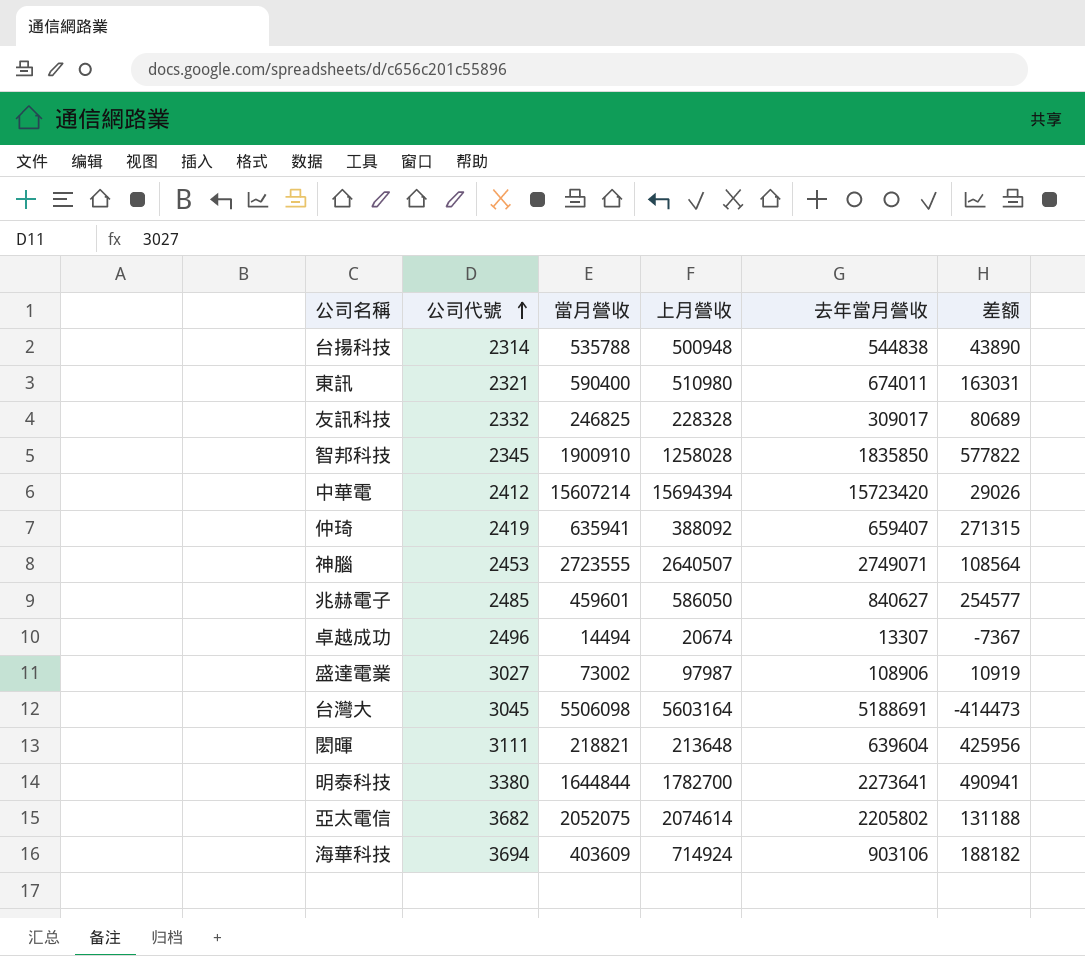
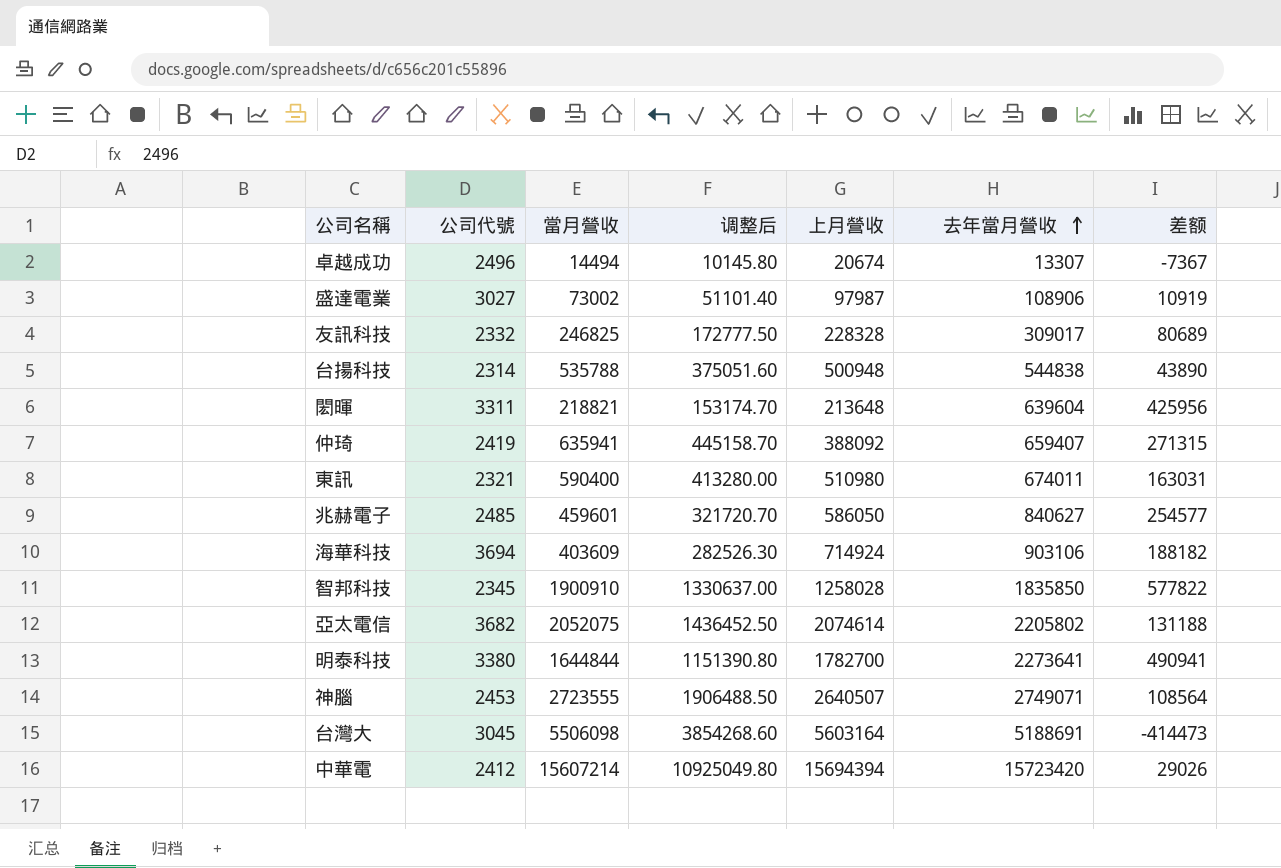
row order: 公司代號 ascending -> 去年當月營收 ascending
column 调整后 | formula: none -> [當月營收] * 0.7
閎暉 | 公司代號: 3111 -> 3311

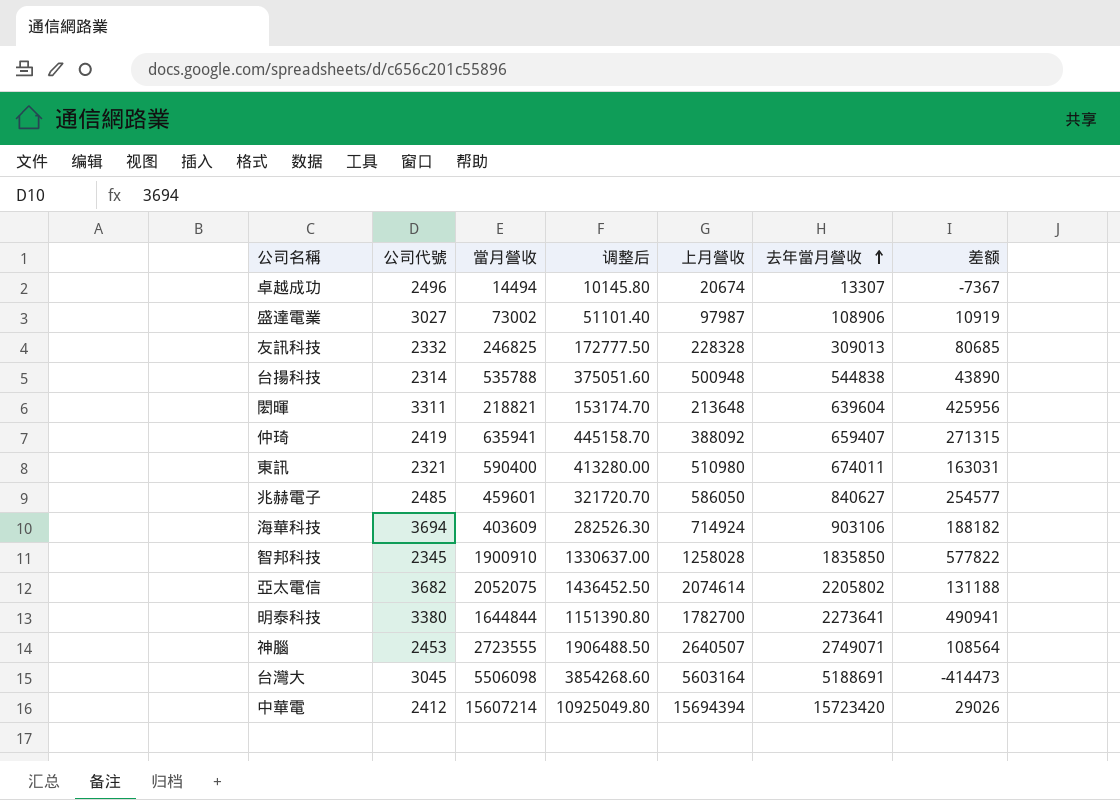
友訊科技 | 去年當月營收: 309017 -> 309013
友訊科技 | 差额: 80689 -> 80685

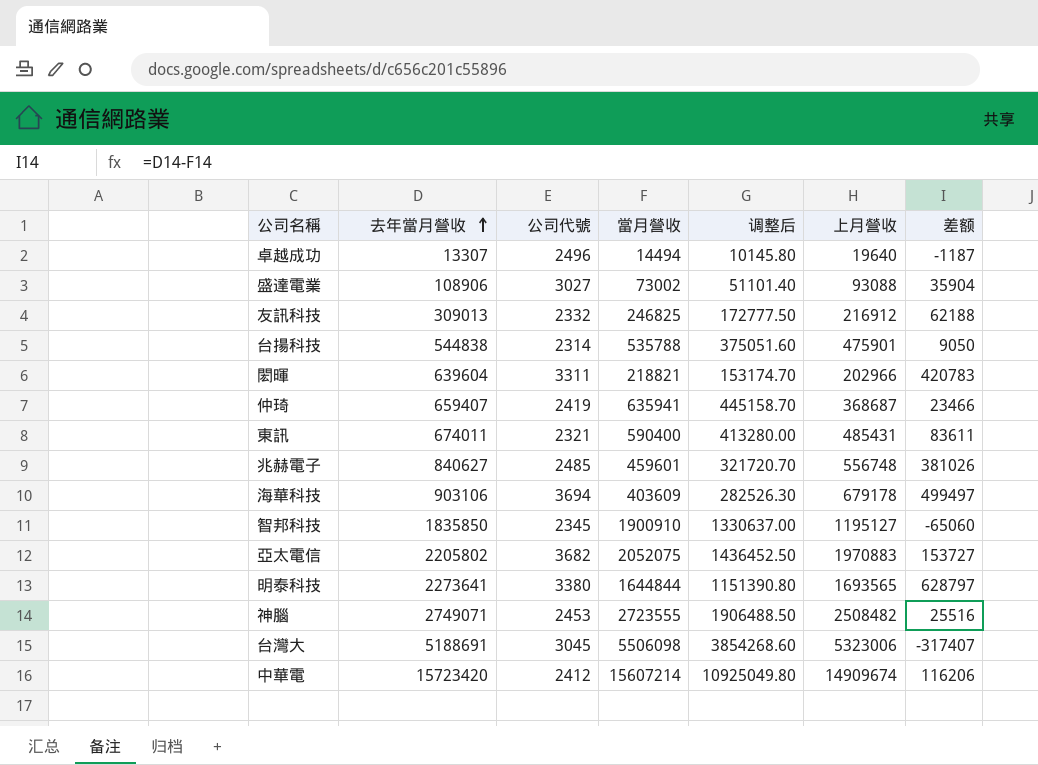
column 去年當月營收 | position: 6 -> 2
column 差额 | formula: [去年當月營收] - [上月營收] -> [去年當月營收] - [當月營收]
卓越成功 | 上月營收: 20674 -> 19640
盛達電業 | 上月營收: 97987 -> 93088
友訊科技 | 上月營收: 228328 -> 216912
台揚科技 | 上月營收: 500948 -> 475901
閎暉 | 上月營收: 213648 -> 202966
仲琦 | 上月營收: 388092 -> 368687
東訊 | 上月營收: 510980 -> 485431
兆赫電子 | 上月營收: 586050 -> 556748
海華科技 | 上月營收: 714924 -> 679178
智邦科技 | 上月營收: 1258028 -> 1195127
亞太電信 | 上月營收: 2074614 -> 1970883
明泰科技 | 上月營收: 1782700 -> 1693565
神腦 | 上月營收: 2640507 -> 2508482
台灣大 | 上月營收: 5603164 -> 5323006
中華電 | 上月營收: 15694394 -> 14909674

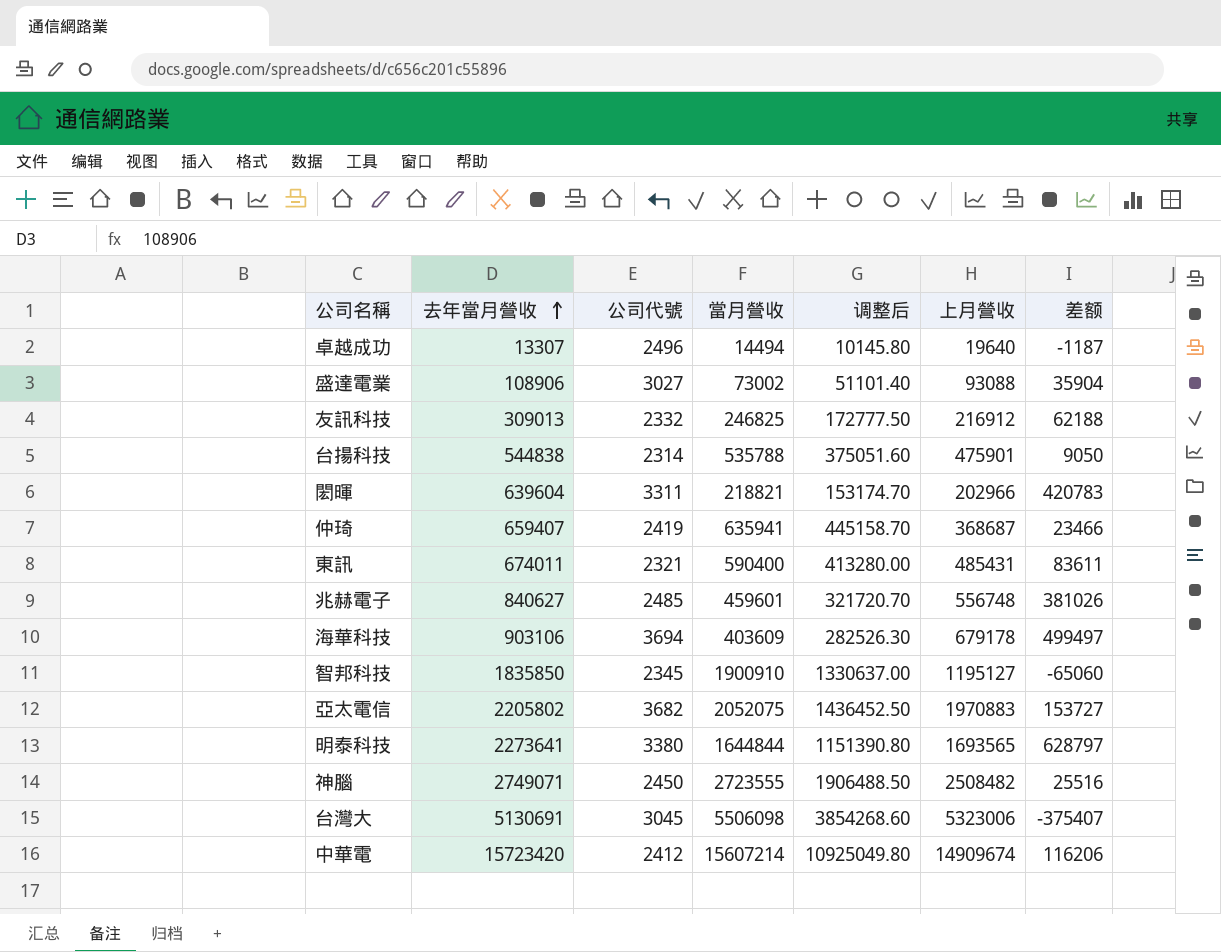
神腦 | 公司代號: 2453 -> 2450
台灣大 | 去年當月營收: 5188691 -> 5130691
台灣大 | 差额: -317407 -> -375407

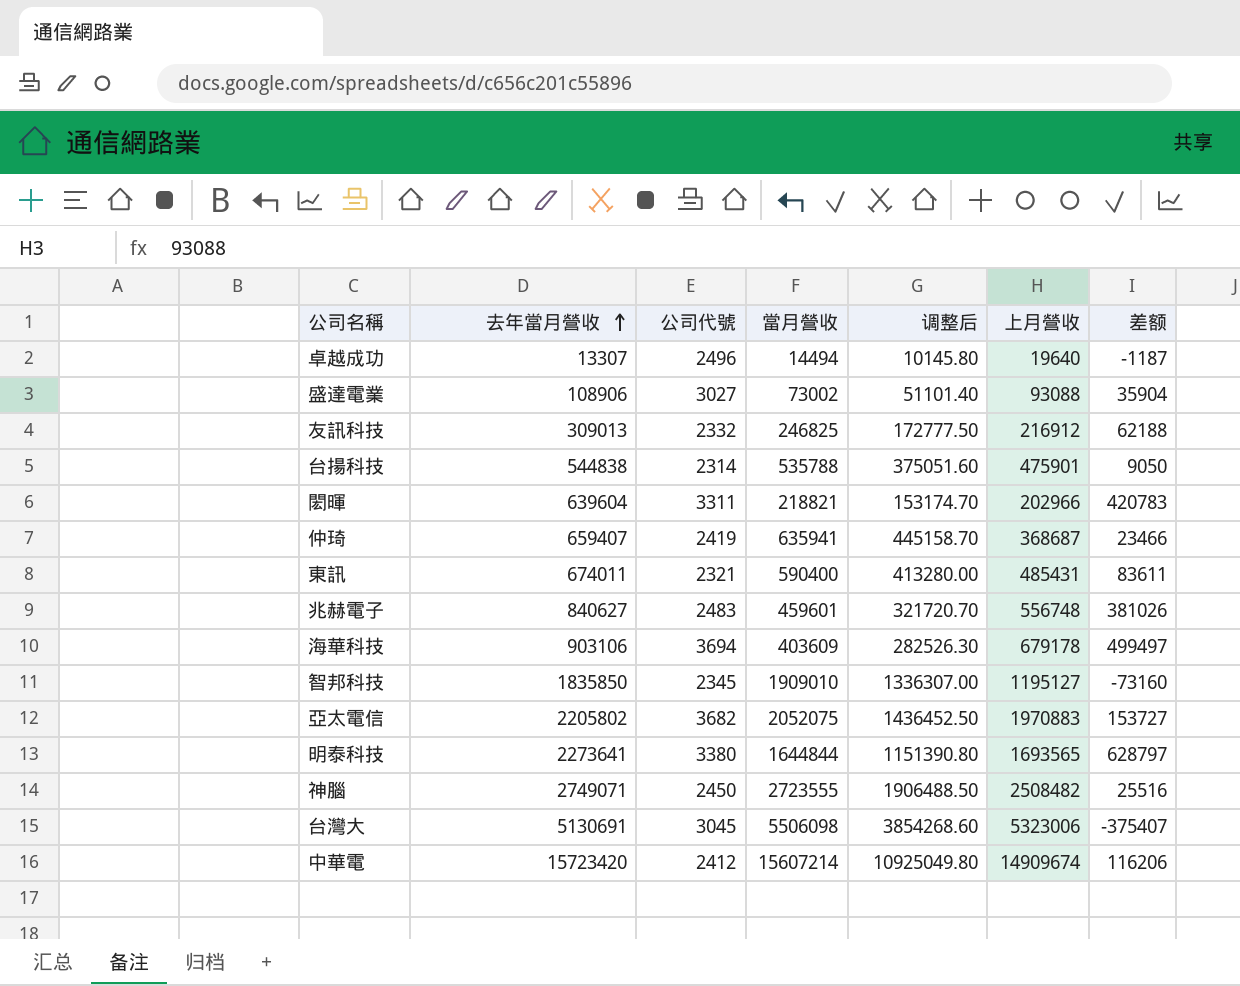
兆赫電子 | 公司代號: 2485 -> 2483
智邦科技 | 當月營收: 1900910 -> 1909010
智邦科技 | 调整后: 1330637.00 -> 1336307.00
智邦科技 | 差额: -65060 -> -73160

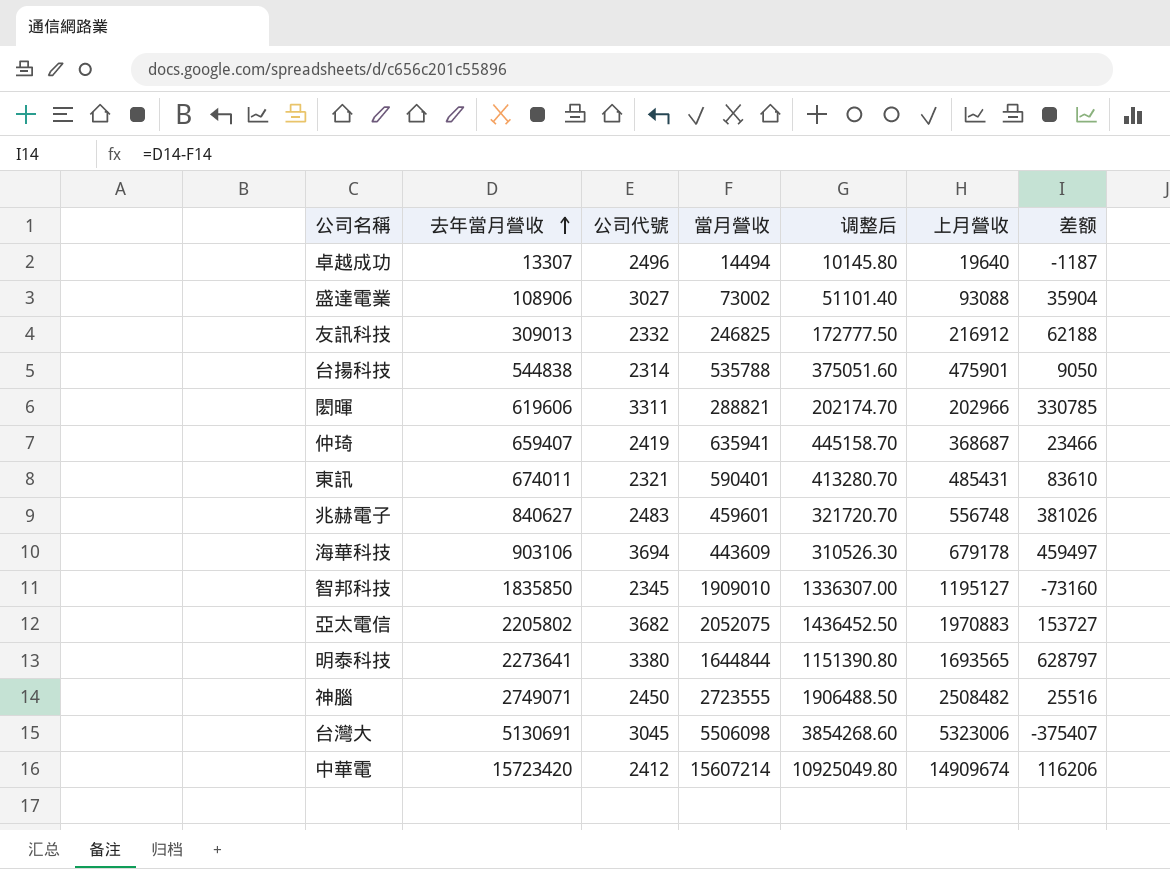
閎暉 | 去年當月營收: 639604 -> 619606
閎暉 | 當月營收: 218821 -> 288821
閎暉 | 调整后: 153174.70 -> 202174.70
閎暉 | 差额: 420783 -> 330785
東訊 | 當月營收: 590400 -> 590401
東訊 | 调整后: 413280.00 -> 413280.70
東訊 | 差额: 83611 -> 83610
海華科技 | 當月營收: 403609 -> 443609
海華科技 | 调整后: 282526.30 -> 310526.30
海華科技 | 差额: 499497 -> 459497

